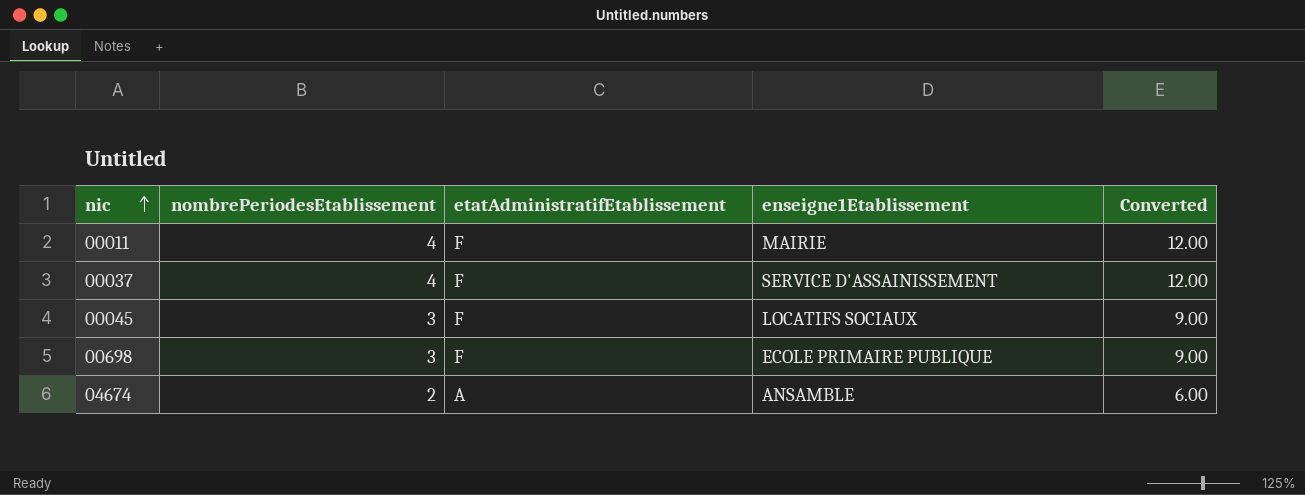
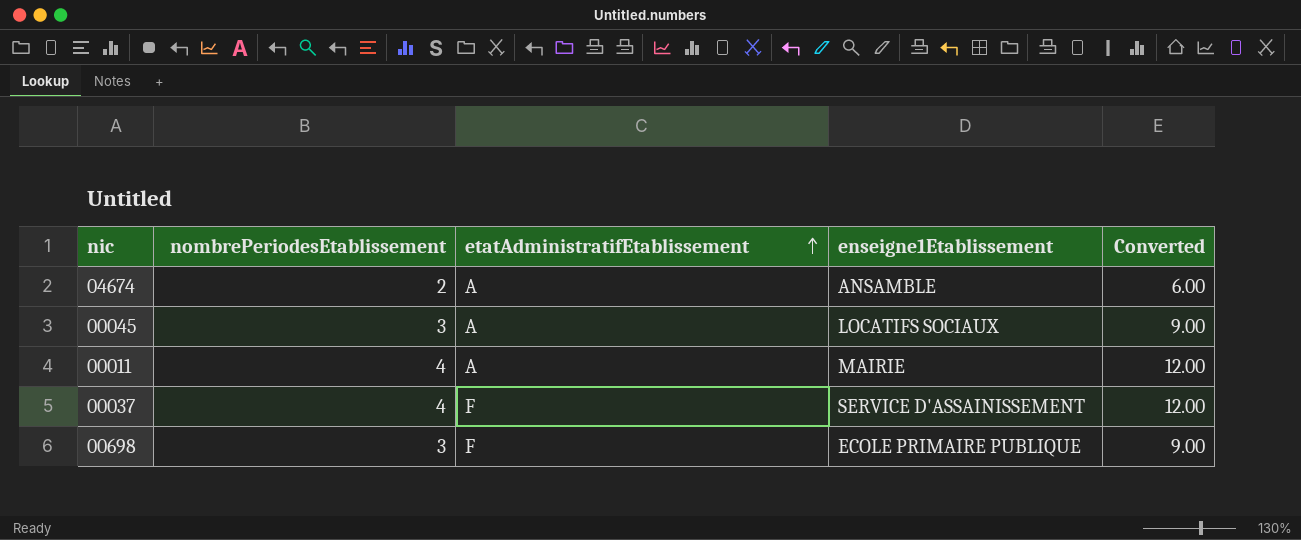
row order: nic ascending -> etatAdministratifEtablissement ascending
00045 | etatAdministratifEtablissement: F -> A
00011 | etatAdministratifEtablissement: F -> A

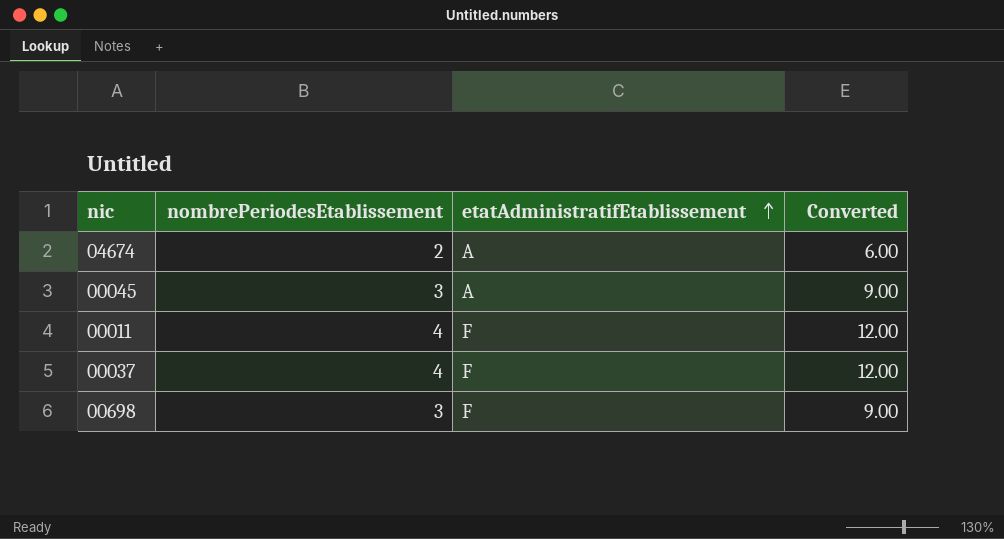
column enseigne1Etablissement | position: 4 -> none
00011 | etatAdministratifEtablissement: A -> F

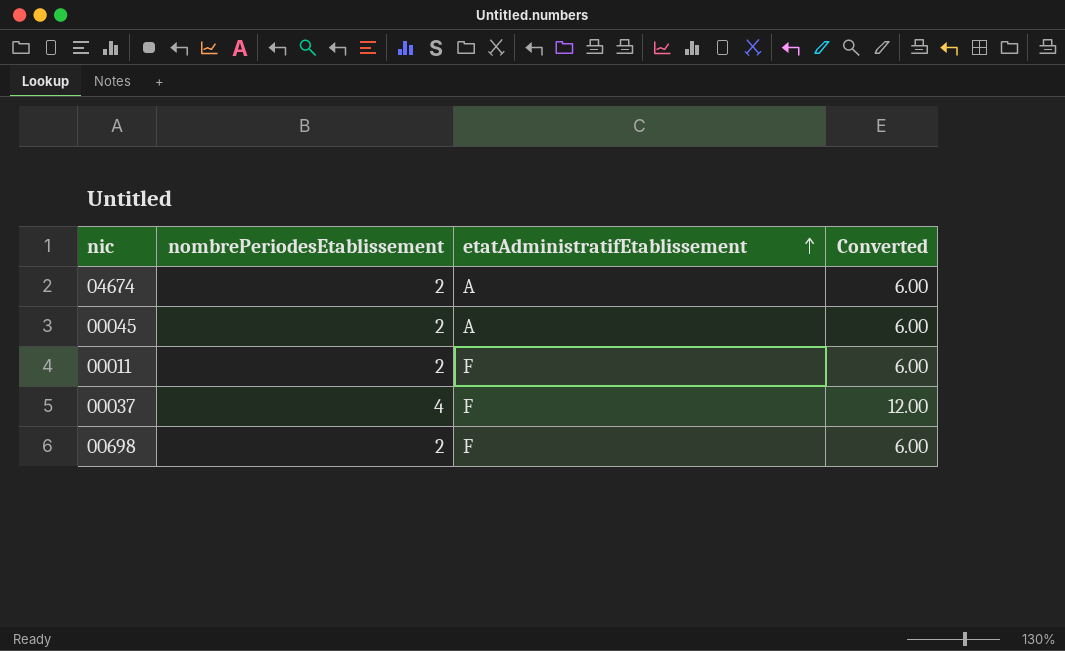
00045 | nombrePeriodesEtablissement: 3 -> 2
00045 | Converted: 9.00 -> 6.00
00011 | nombrePeriodesEtablissement: 4 -> 2
00011 | Converted: 12.00 -> 6.00
00698 | nombrePeriodesEtablissement: 3 -> 2
00698 | Converted: 9.00 -> 6.00

